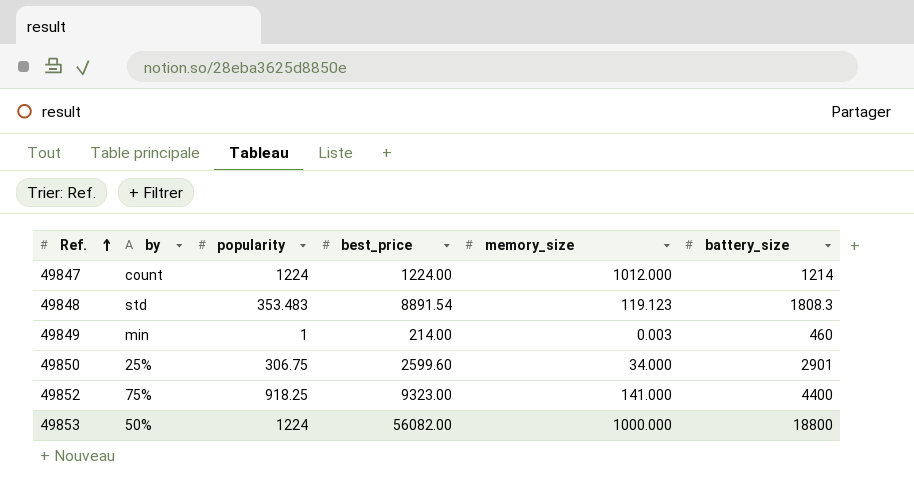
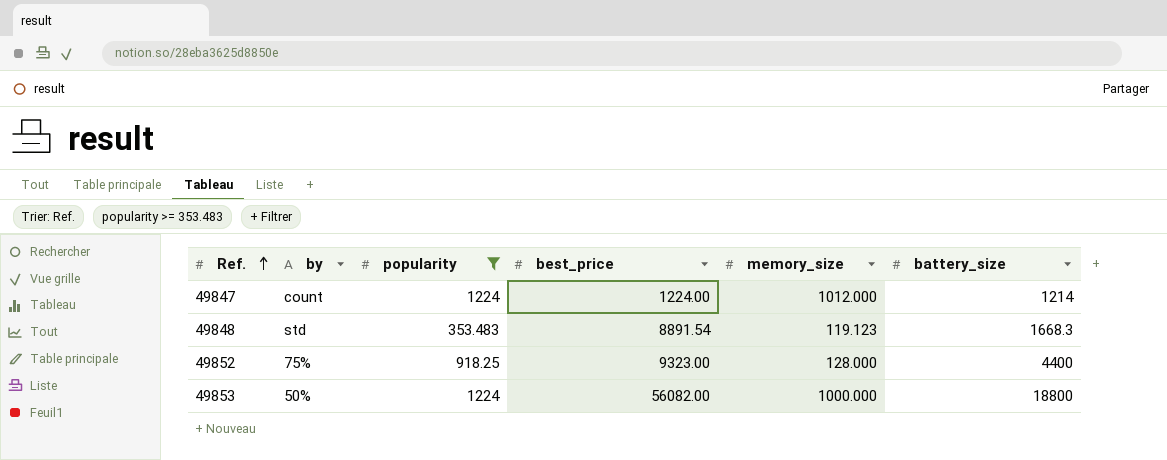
filter: none -> popularity >= 353.483
49848 | battery_size: 1808.3 -> 1668.3
49852 | memory_size: 141.000 -> 128.000

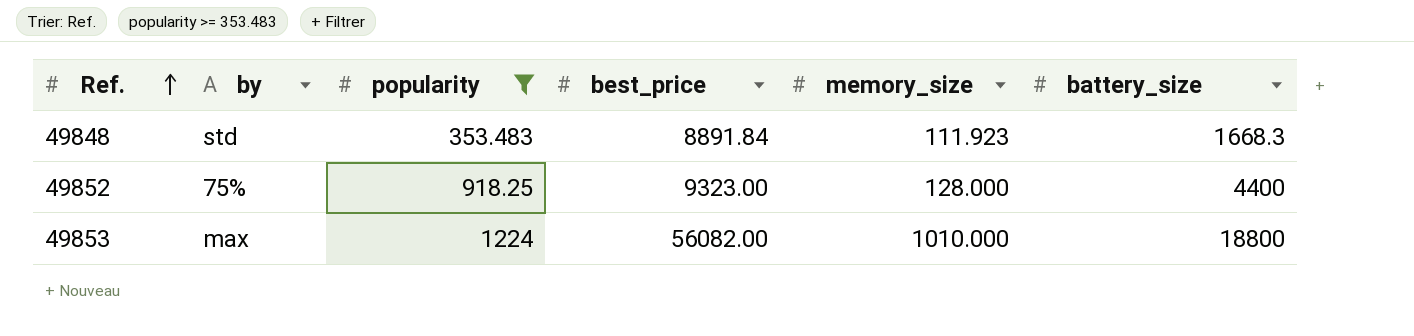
row 49847: count | 1224 | 1224.00 | 1012.000 | 1214 -> none
49848 | best_price: 8891.54 -> 8891.84
49848 | memory_size: 119.123 -> 111.923
49853 | by: 50% -> max
49853 | memory_size: 1000.000 -> 1010.000

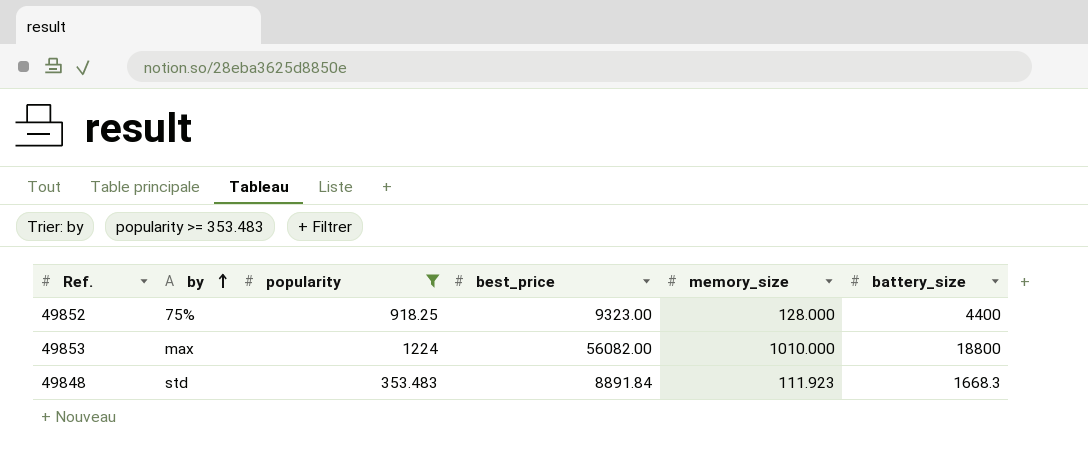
row order: Ref. ascending -> by ascending

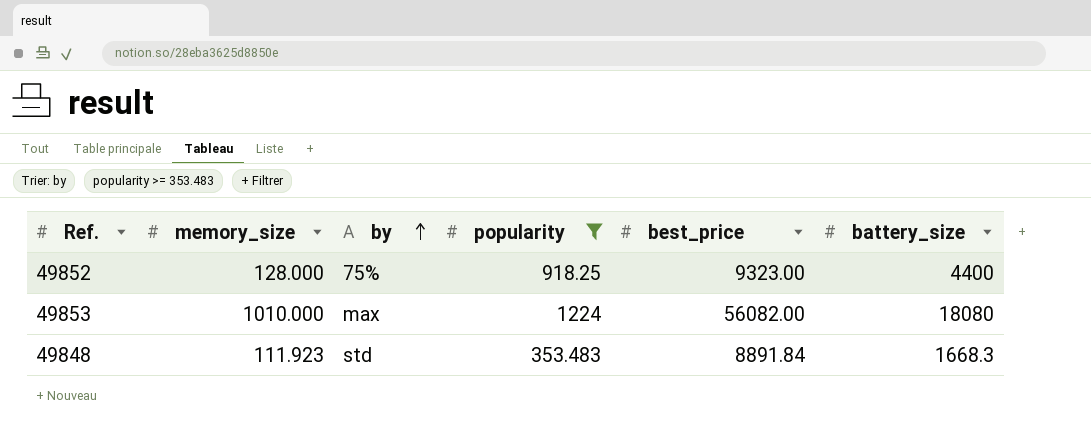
column memory_size | position: 5 -> 2
49853 | battery_size: 18800 -> 18080

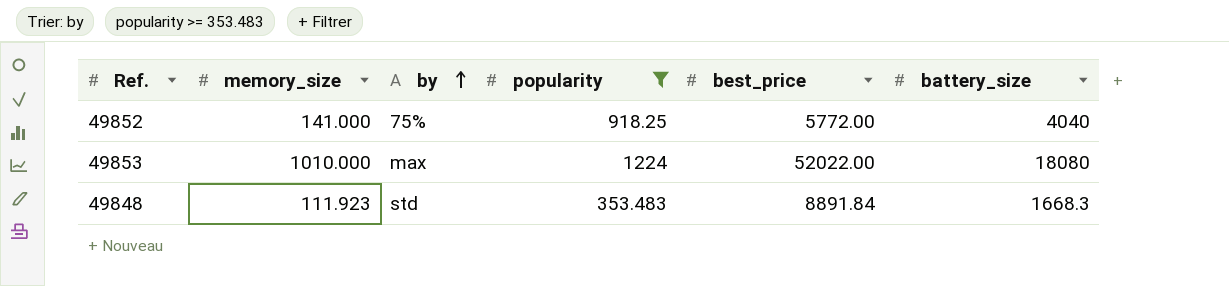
49852 | memory_size: 128.000 -> 141.000
49852 | best_price: 9323.00 -> 5772.00
49852 | battery_size: 4400 -> 4040
49853 | best_price: 56082.00 -> 52022.00

